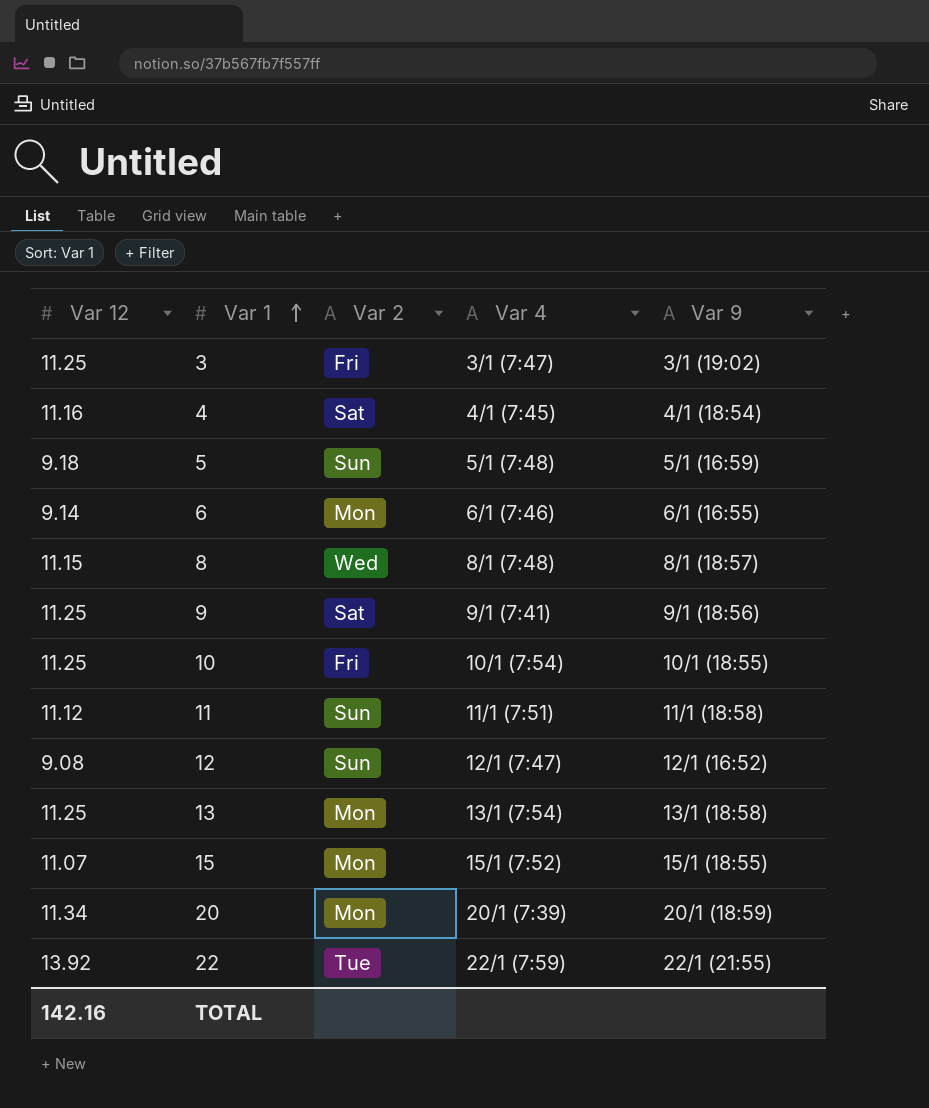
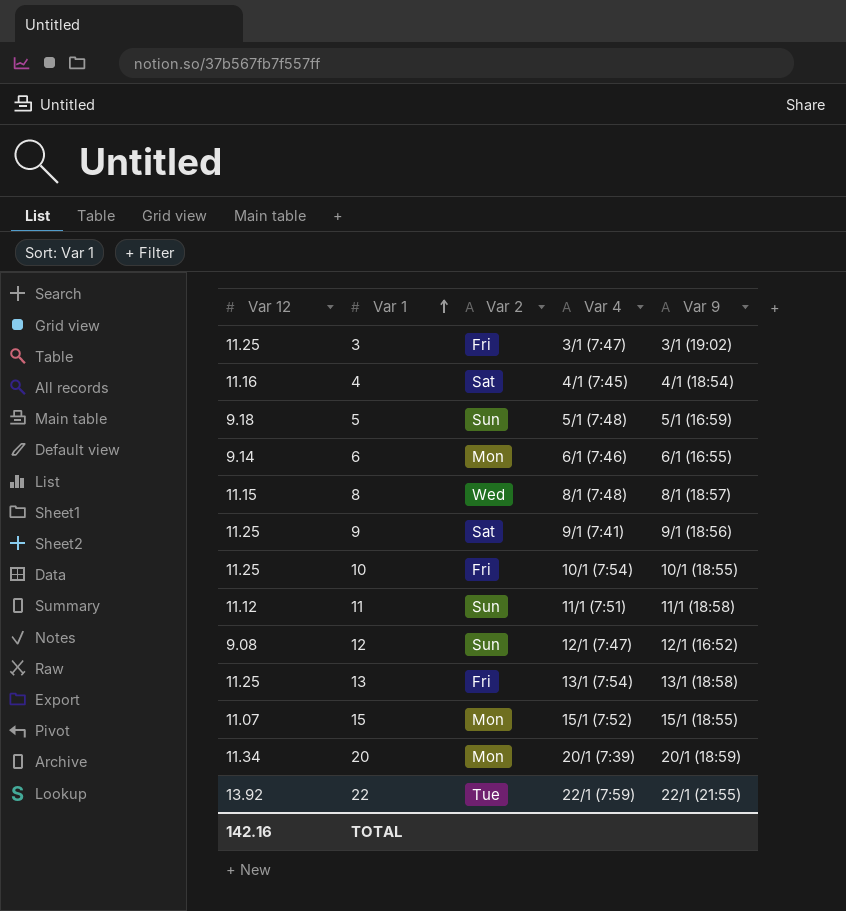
13 | Var 2: Mon -> Fri

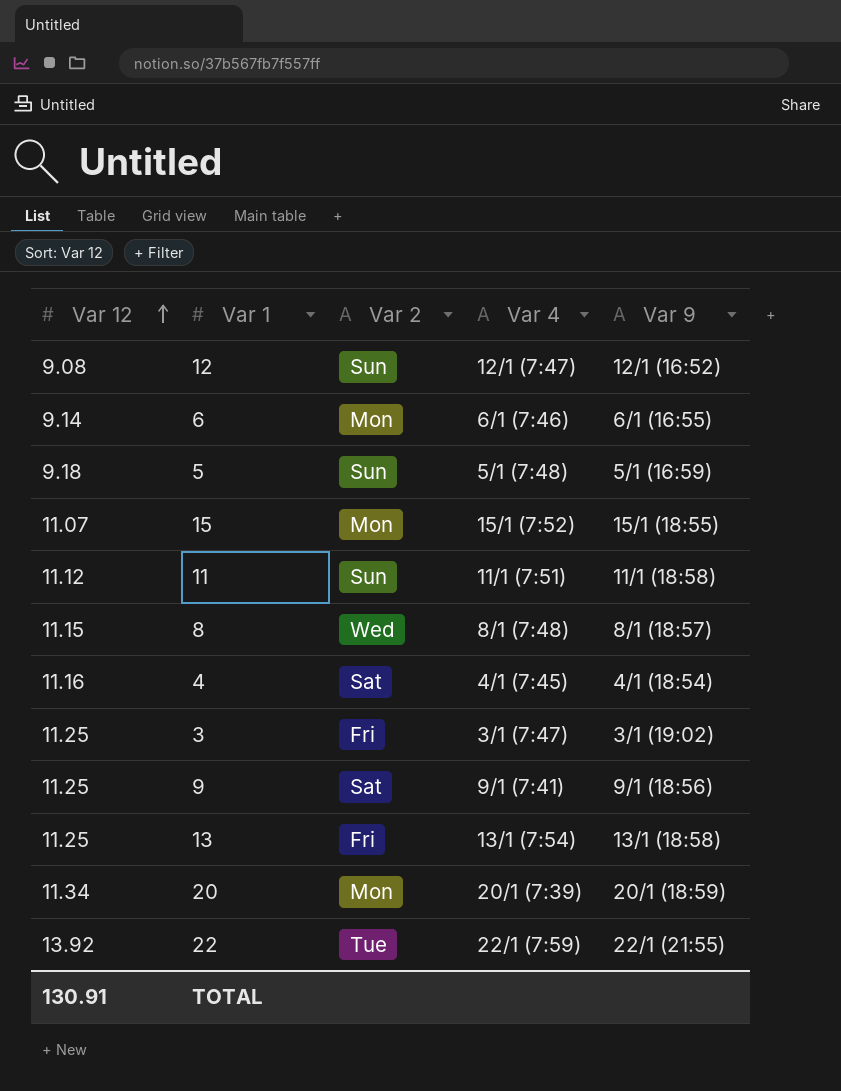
row order: Var 1 ascending -> Var 12 ascending
row 10: 11.25 | Fri | 10/1 (7:54) | 10/1 (18:55) -> none
TOTAL | Var 12: 142.16 -> 130.91

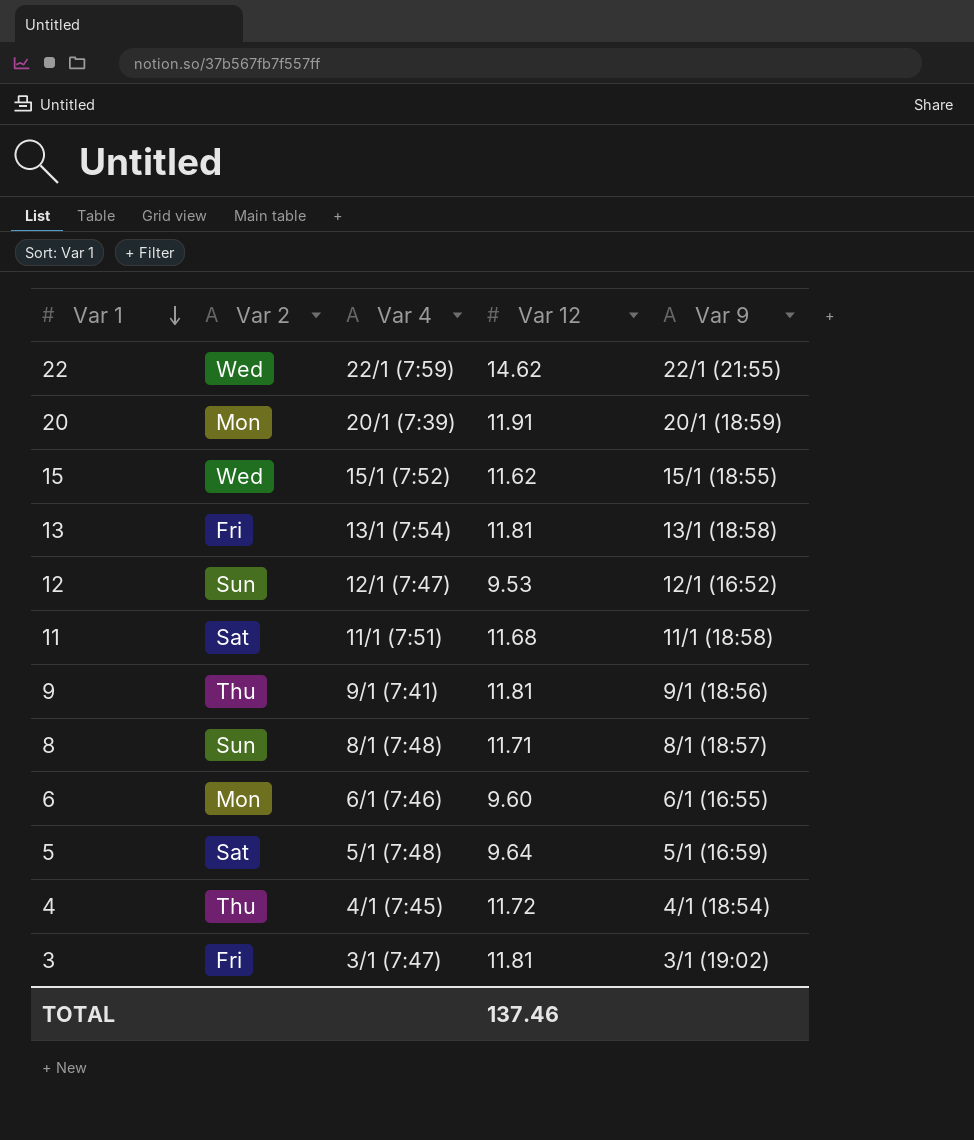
row order: Var 12 ascending -> Var 1 descending
column Var 12 | position: 1 -> 4
22 | Var 2: Tue -> Wed
22 | Var 12: 13.92 -> 14.62
20 | Var 12: 11.34 -> 11.91
15 | Var 2: Mon -> Wed
15 | Var 12: 11.07 -> 11.62
13 | Var 12: 11.25 -> 11.81
12 | Var 12: 9.08 -> 9.53
11 | Var 2: Sun -> Sat
11 | Var 12: 11.12 -> 11.68
9 | Var 2: Sat -> Thu
9 | Var 12: 11.25 -> 11.81
8 | Var 2: Wed -> Sun
8 | Var 12: 11.15 -> 11.71
6 | Var 12: 9.14 -> 9.60
5 | Var 2: Sun -> Sat
5 | Var 12: 9.18 -> 9.64
4 | Var 2: Sat -> Thu
4 | Var 12: 11.16 -> 11.72
3 | Var 12: 11.25 -> 11.81
TOTAL | Var 12: 130.91 -> 137.46

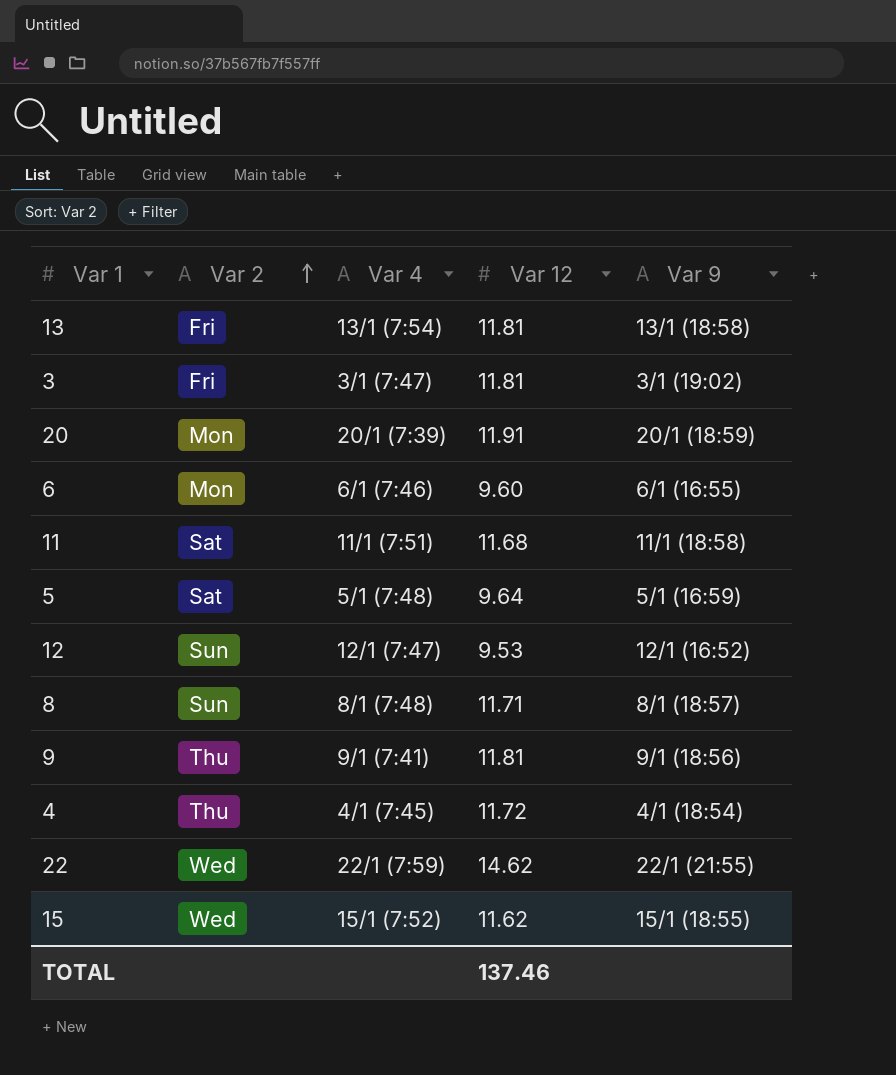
row order: Var 1 descending -> Var 2 ascending

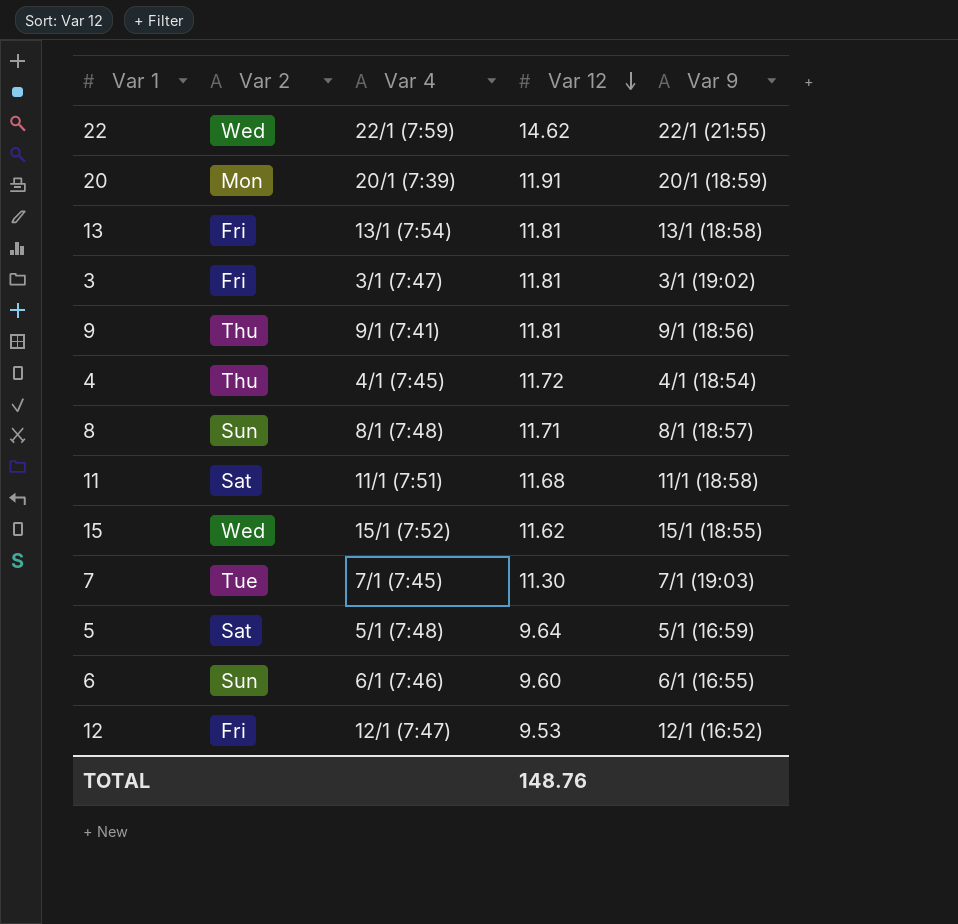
row order: Var 2 ascending -> Var 12 descending
row 7: none -> Tue | 7/1 (7:45) | 11.30 | 7/1 (19:03)
6 | Var 2: Mon -> Sun
12 | Var 2: Sun -> Fri
TOTAL | Var 12: 137.46 -> 148.76

